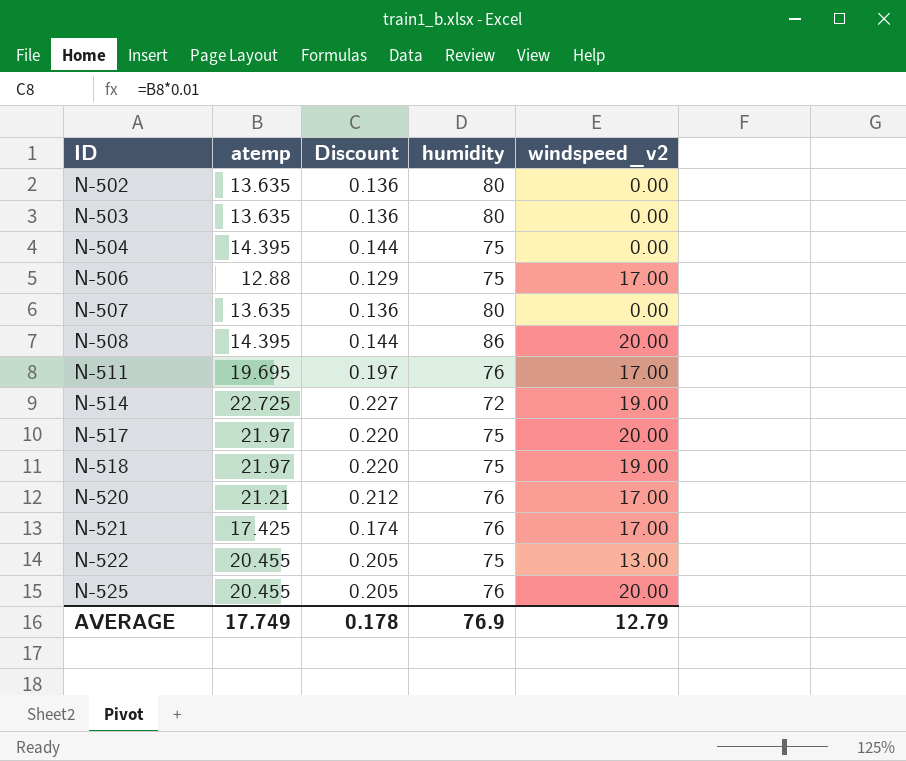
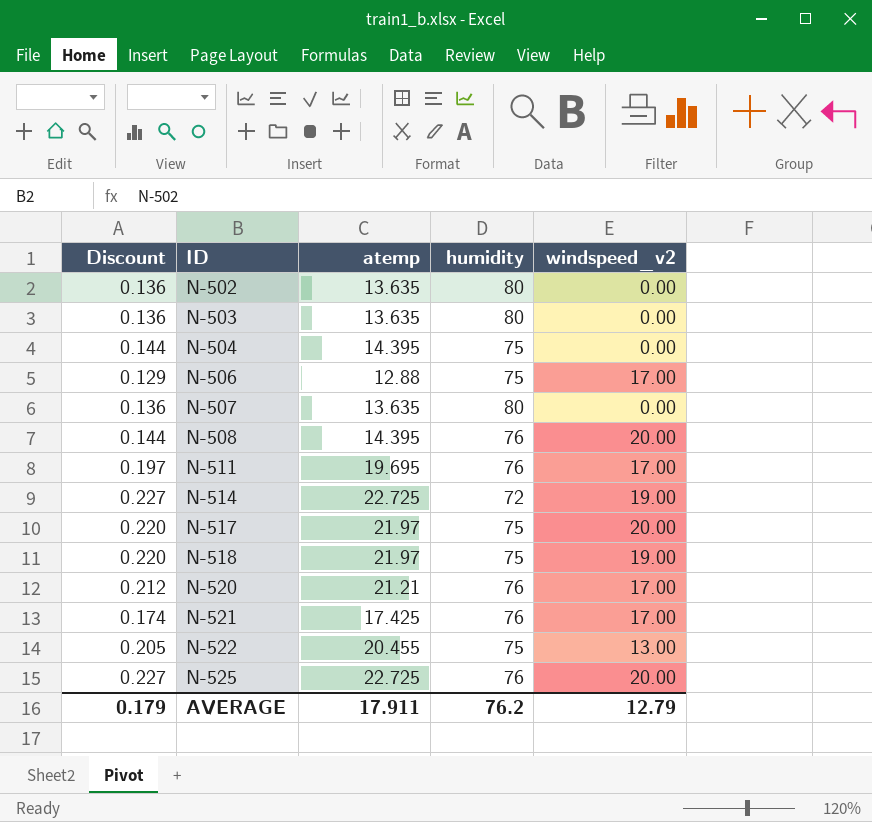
column Discount | position: 3 -> 1
N-508 | humidity: 86 -> 76
N-525 | Discount: 0.205 -> 0.227
N-525 | atemp: 20.455 -> 22.725
AVERAGE | Discount: 0.178 -> 0.179
AVERAGE | atemp: 17.749 -> 17.911
AVERAGE | humidity: 76.9 -> 76.2

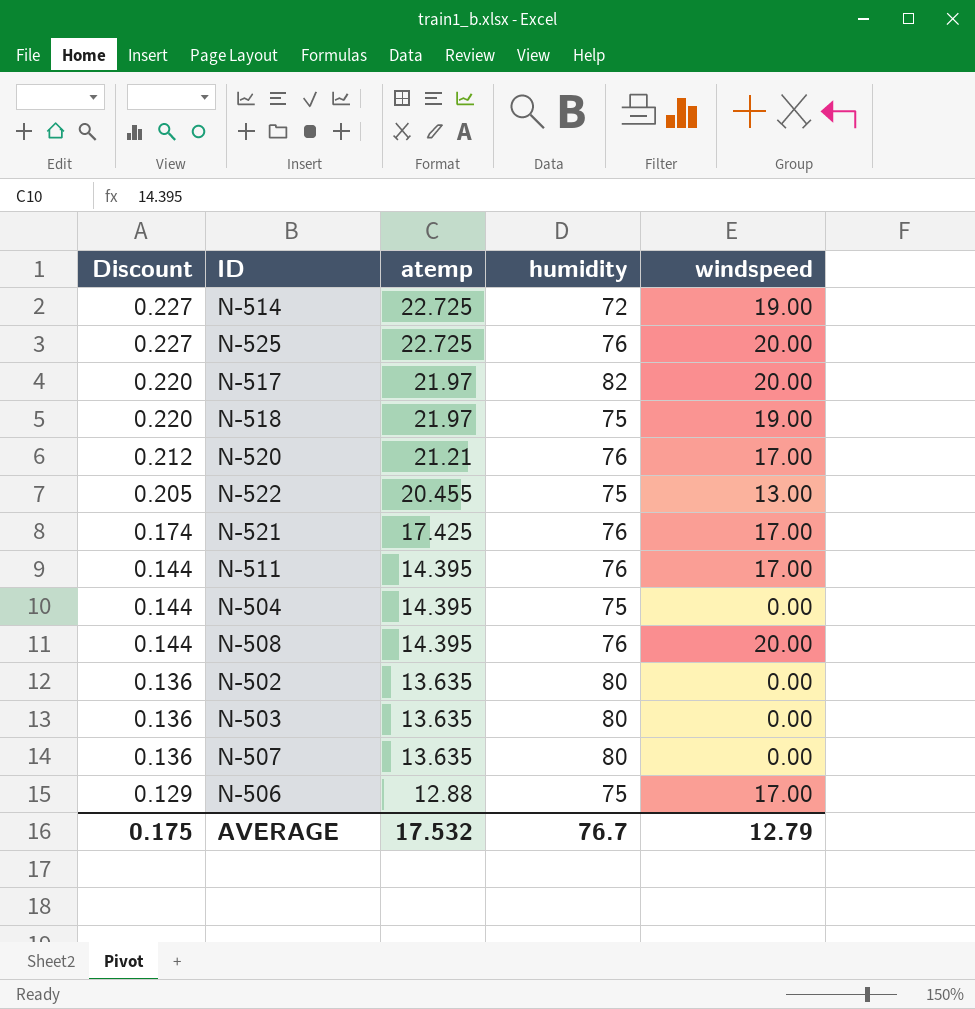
row order: ID ascending -> Discount descending
column name: windspeed_v2 -> windspeed
N-517 | humidity: 75 -> 82
N-511 | Discount: 0.197 -> 0.144
N-511 | atemp: 19.695 -> 14.395
AVERAGE | Discount: 0.179 -> 0.175
AVERAGE | atemp: 17.911 -> 17.532
AVERAGE | humidity: 76.2 -> 76.7

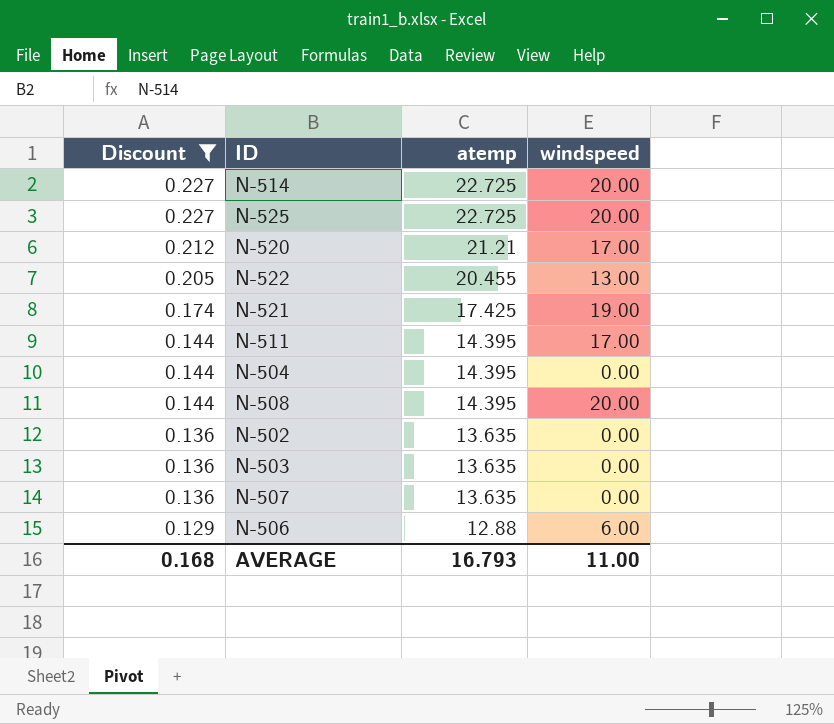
filter: none -> Discount != 0.220
column humidity | position: 4 -> none
N-514 | windspeed: 19.00 -> 20.00
N-521 | windspeed: 17.00 -> 19.00
N-506 | windspeed: 17.00 -> 6.00
AVERAGE | Discount: 0.175 -> 0.168
AVERAGE | atemp: 17.532 -> 16.793
AVERAGE | windspeed: 12.79 -> 11.00

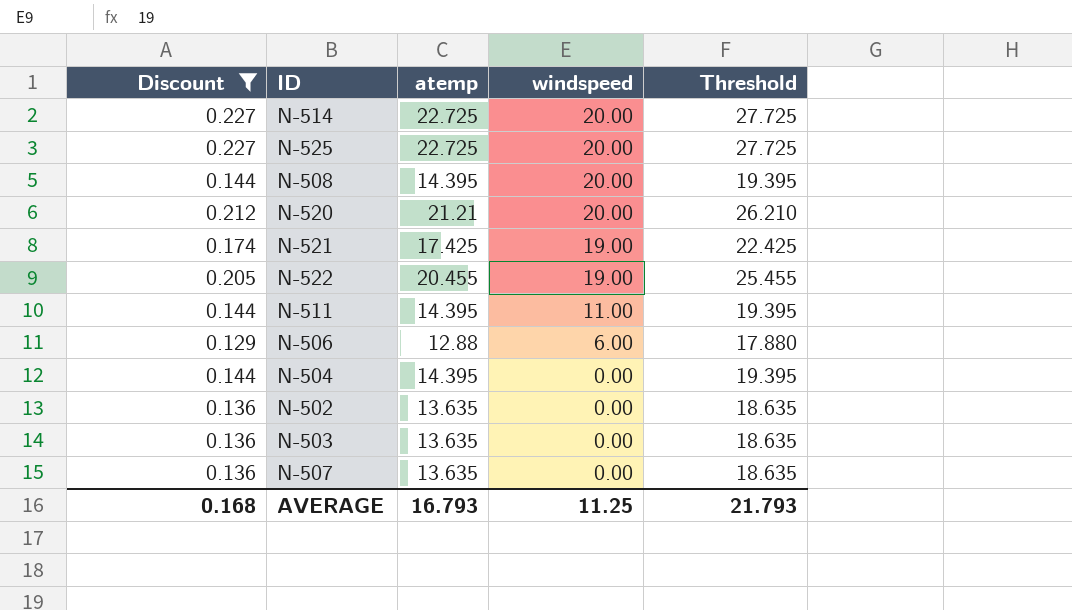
row order: Discount descending -> windspeed descending
column Threshold | formula: none -> [atemp] + 5
N-520 | windspeed: 17.00 -> 20.00
N-522 | windspeed: 13.00 -> 19.00
N-511 | windspeed: 17.00 -> 11.00
AVERAGE | windspeed: 11.00 -> 11.25

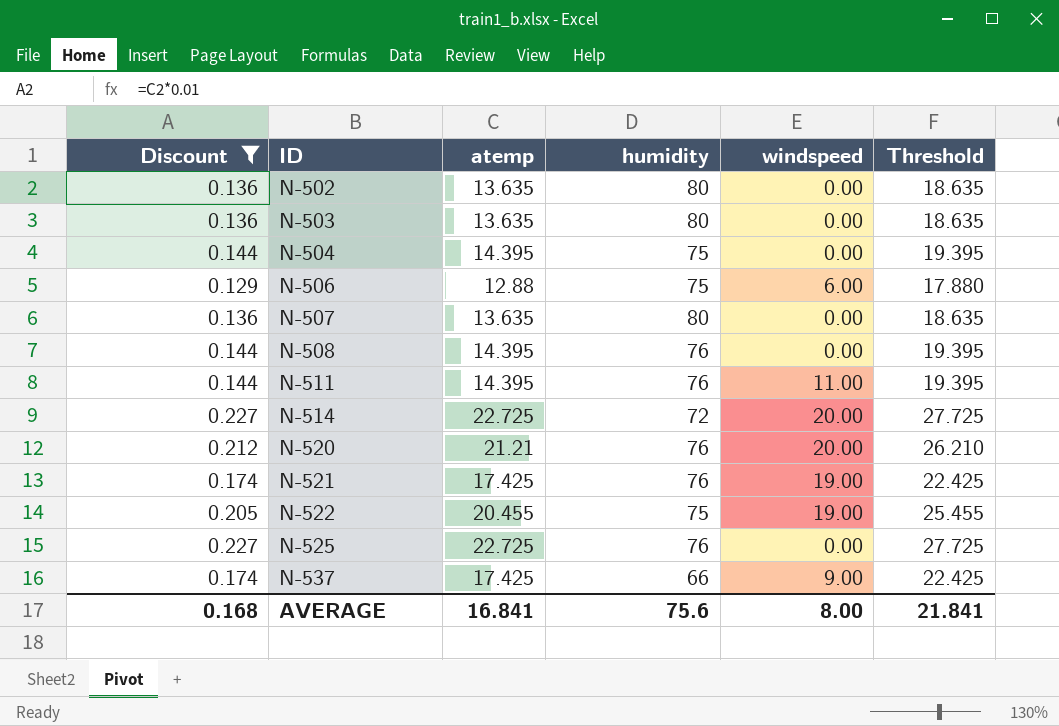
row order: windspeed descending -> ID ascending
column humidity | position: none -> 4
N-508 | windspeed: 20.00 -> 0.00
N-525 | windspeed: 20.00 -> 0.00
row N-537: none -> 0.174 | 17.425 | 66 | 9.00 | 22.425
AVERAGE | atemp: 16.793 -> 16.841
AVERAGE | windspeed: 11.25 -> 8.00
AVERAGE | Threshold: 21.793 -> 21.841

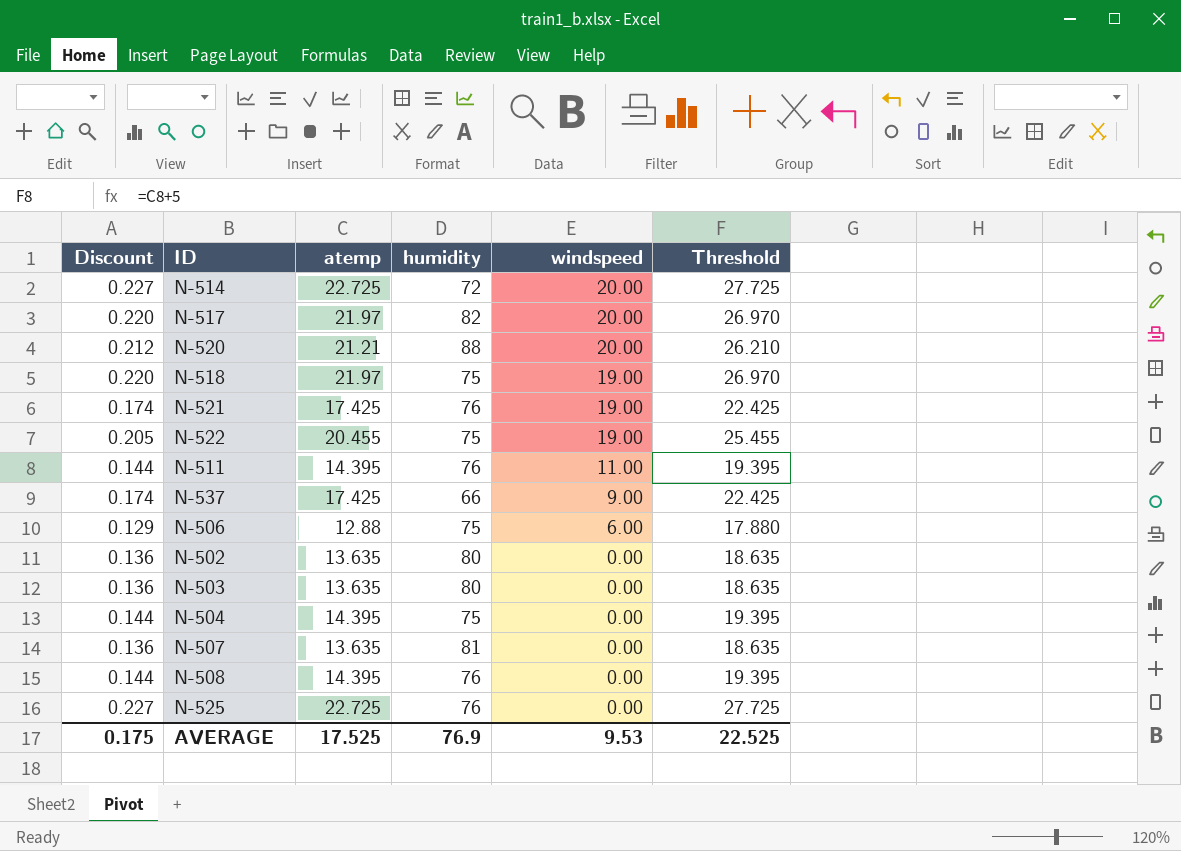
filter: Discount != 0.220 -> none
row order: ID ascending -> windspeed descending
N-520 | humidity: 76 -> 88
N-507 | humidity: 80 -> 81
AVERAGE | Discount: 0.168 -> 0.175
AVERAGE | atemp: 16.841 -> 17.525
AVERAGE | humidity: 75.6 -> 76.9
AVERAGE | windspeed: 8.00 -> 9.53
AVERAGE | Threshold: 21.841 -> 22.525

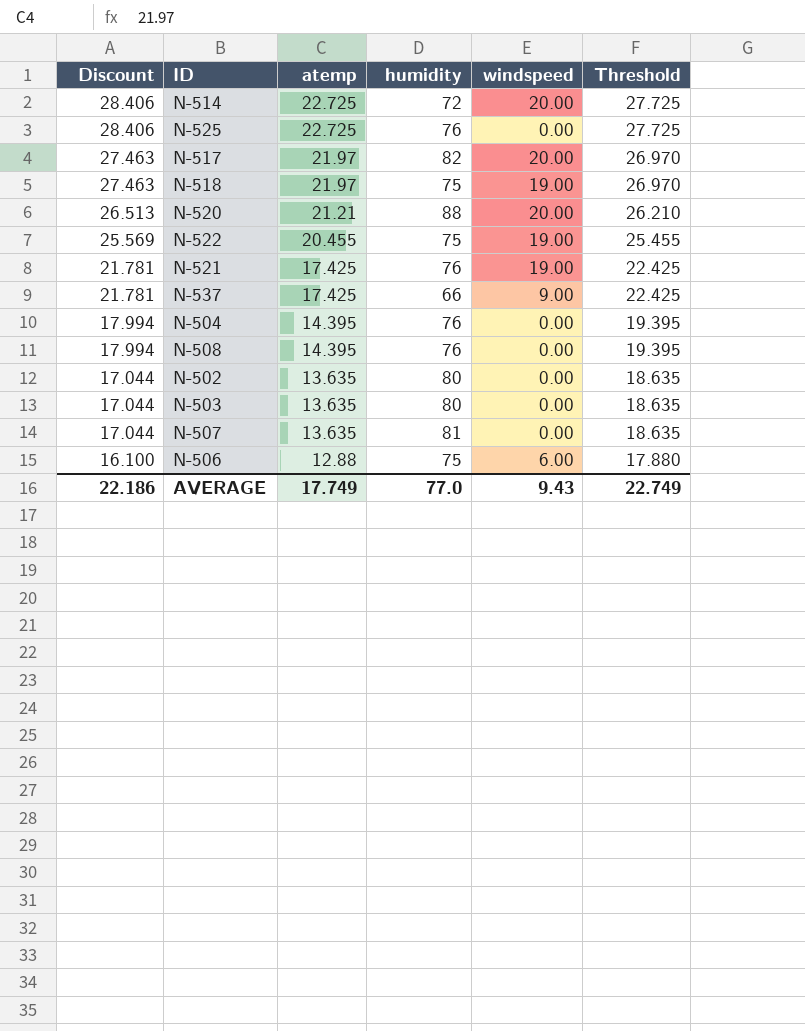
row order: windspeed descending -> Discount descending
column Discount | formula: [atemp] * 0.01 -> [atemp] * 1.25
row N-511: 0.144 | 14.395 | 76 | 11.00 | 19.395 -> none
N-504 | humidity: 75 -> 76
AVERAGE | Discount: 0.175 -> 22.186
AVERAGE | atemp: 17.525 -> 17.749
AVERAGE | humidity: 76.9 -> 77.0
AVERAGE | windspeed: 9.53 -> 9.43
AVERAGE | Threshold: 22.525 -> 22.749

